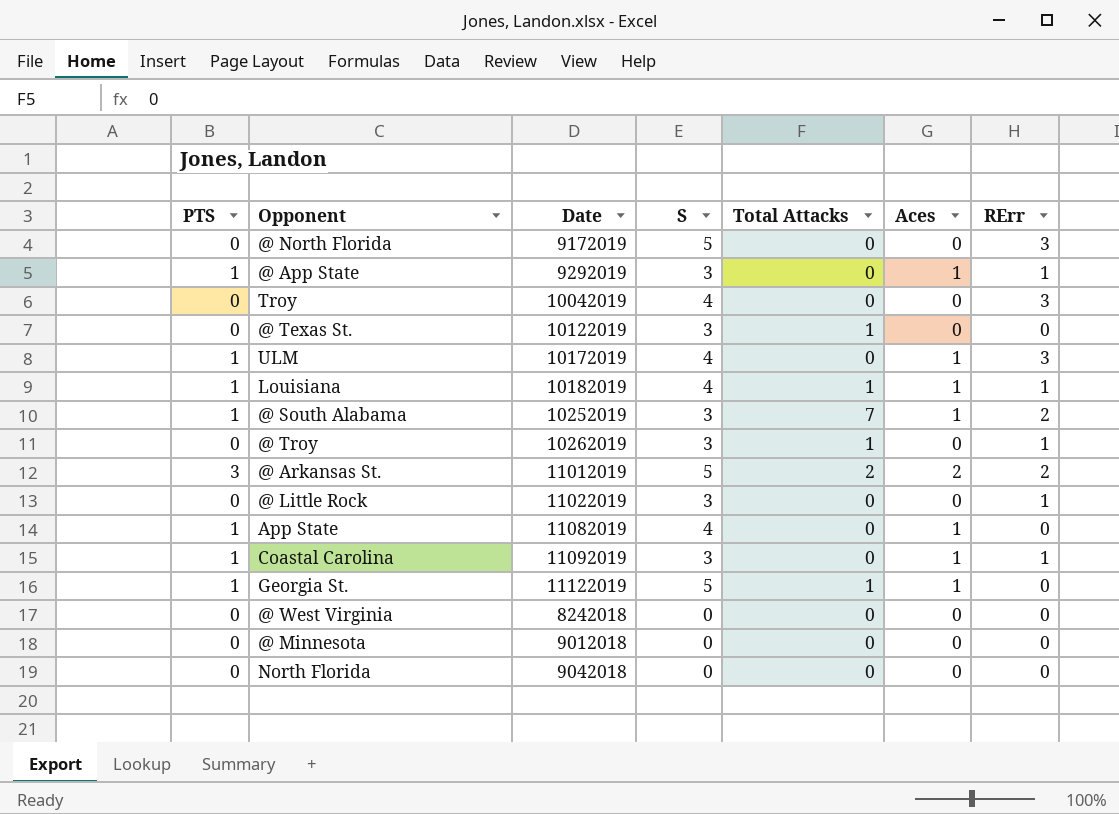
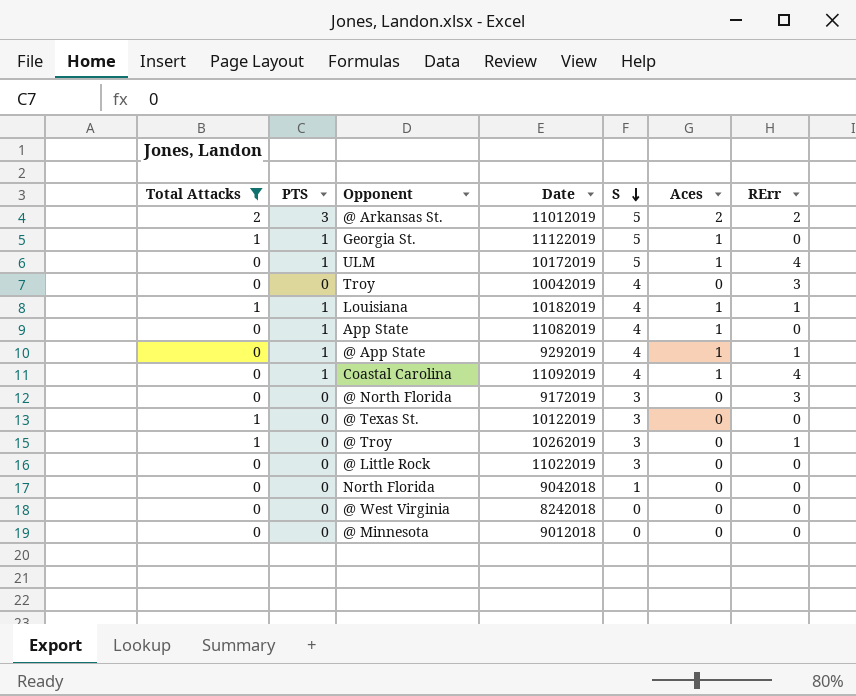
filter: none -> Total Attacks != 7
row order: none -> S descending
column Total Attacks | position: 5 -> 1
ULM | S: 4 -> 5
ULM | RErr: 3 -> 4
@ App State | S: 3 -> 4
Coastal Carolina | S: 3 -> 4
Coastal Carolina | RErr: 1 -> 4
@ North Florida | S: 5 -> 3
@ Little Rock | RErr: 1 -> 0
North Florida | S: 0 -> 1

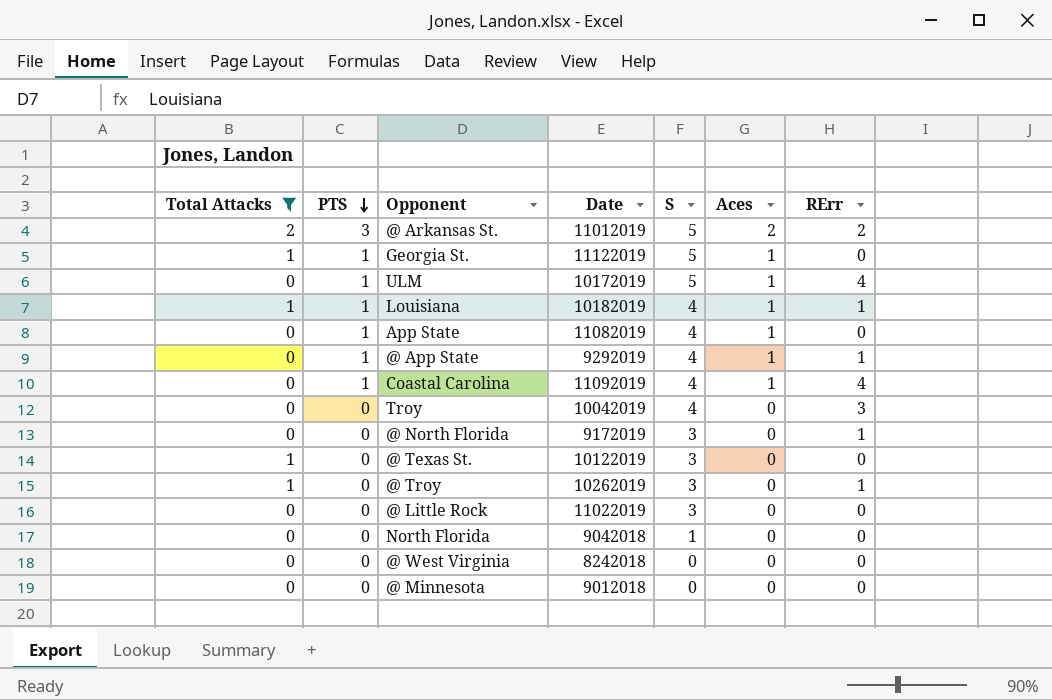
row order: S descending -> PTS descending
@ North Florida | RErr: 3 -> 1

